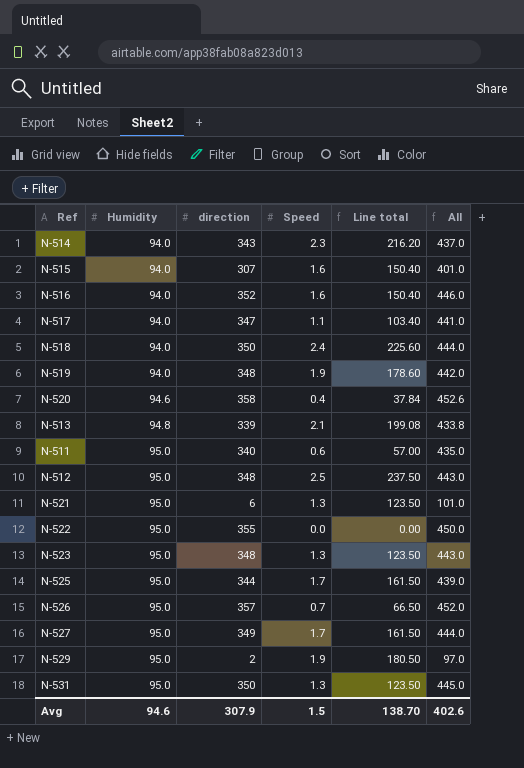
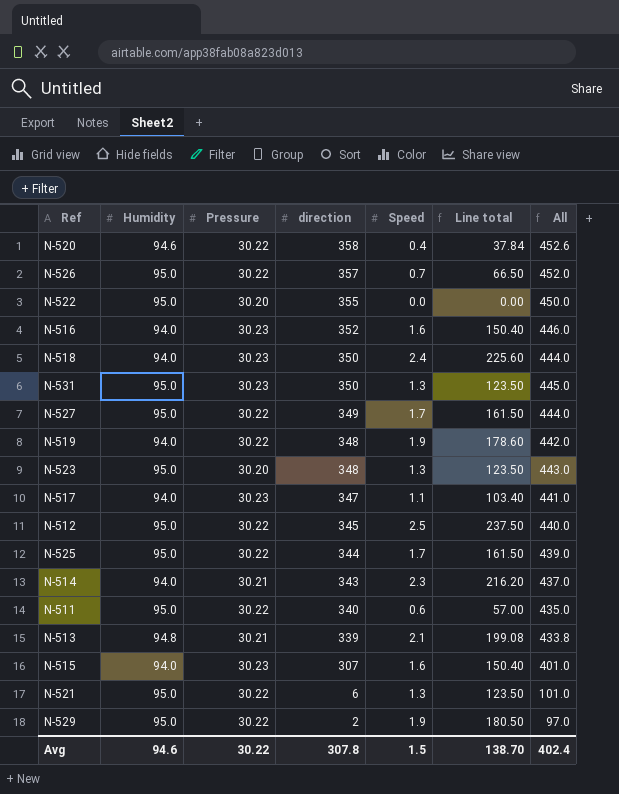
row order: Humidity ascending -> direction descending
column Pressure | position: none -> 3
N-512 | direction: 348 -> 345
N-512 | All: 443.0 -> 440.0
Avg | direction: 307.9 -> 307.8
Avg | All: 402.6 -> 402.4

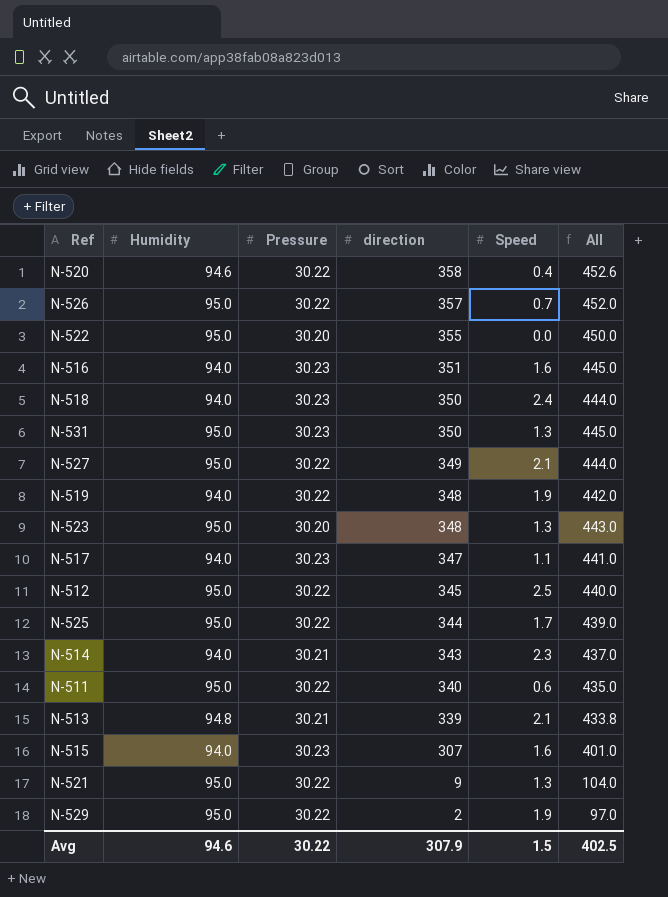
column Line total | formula: [Humidity] * [Speed] -> none
N-516 | direction: 352 -> 351
N-516 | All: 446.0 -> 445.0
N-527 | Speed: 1.7 -> 2.1
N-521 | direction: 6 -> 9
N-521 | All: 101.0 -> 104.0
Avg | direction: 307.8 -> 307.9
Avg | All: 402.4 -> 402.5

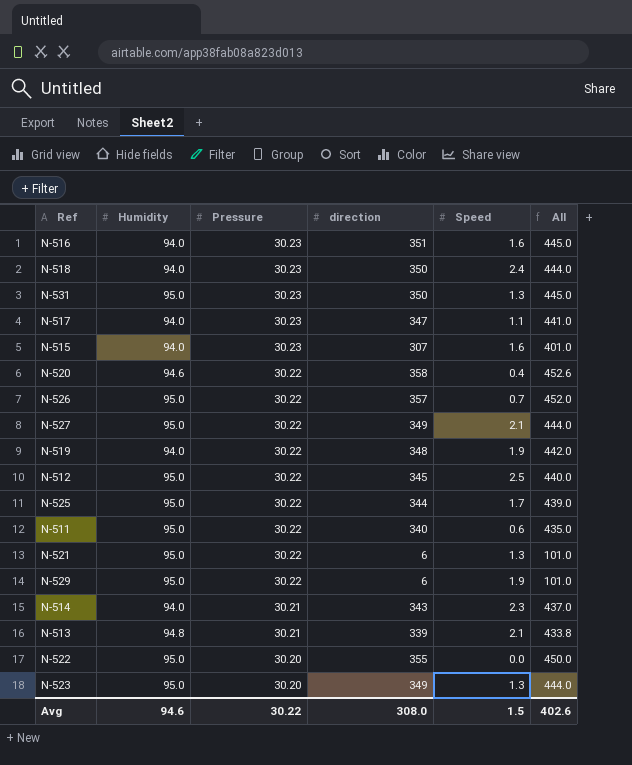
row order: direction descending -> Pressure descending
N-521 | direction: 9 -> 6
N-521 | All: 104.0 -> 101.0
N-529 | direction: 2 -> 6
N-529 | All: 97.0 -> 101.0
N-523 | direction: 348 -> 349
N-523 | All: 443.0 -> 444.0
Avg | direction: 307.9 -> 308.0
Avg | All: 402.5 -> 402.6

